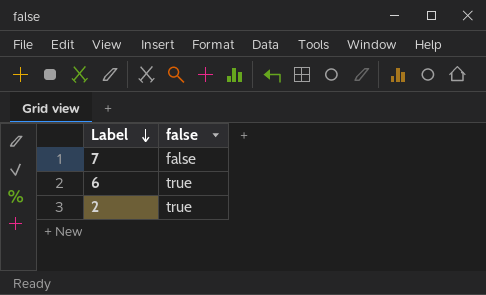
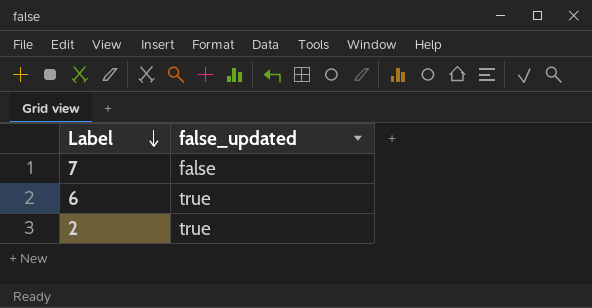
column name: false -> false_updated

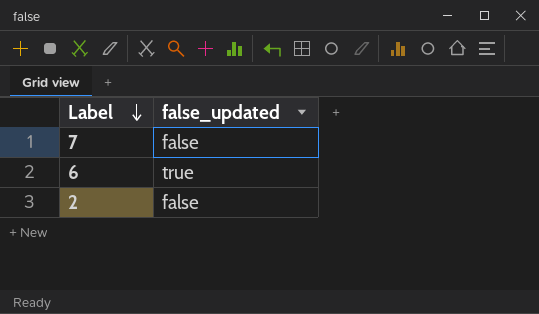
2 | false_updated: true -> false

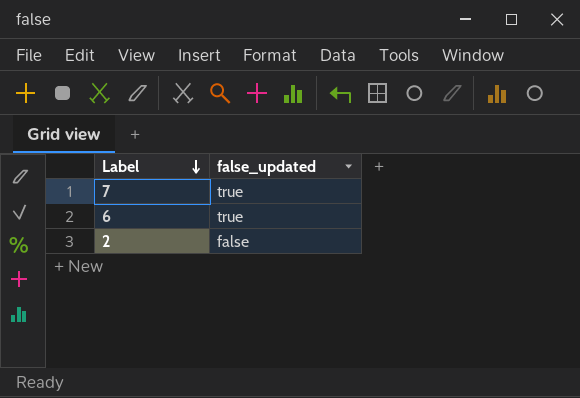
7 | false_updated: false -> true

